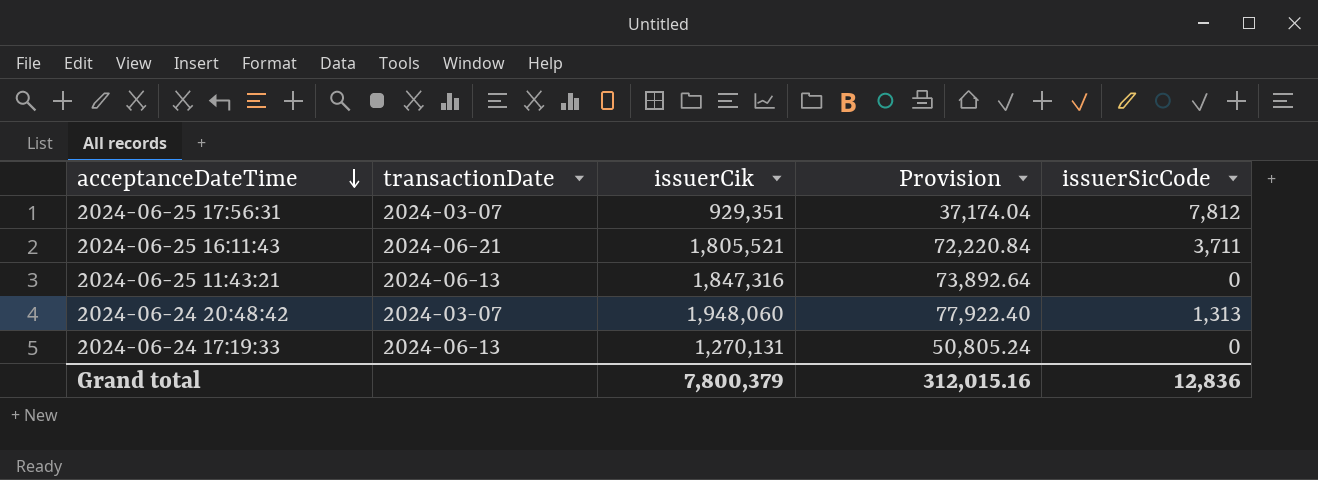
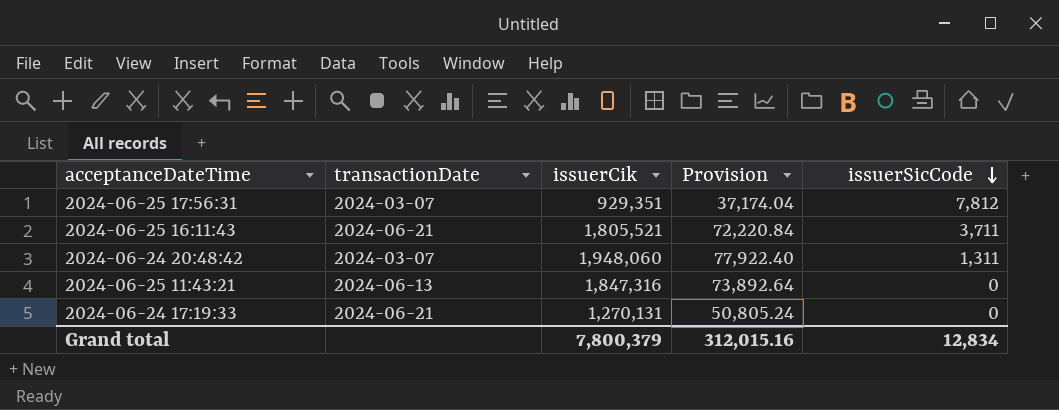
row order: acceptanceDateTime descending -> issuerSicCode descending
2024-06-24 20:48:42 | issuerSicCode: 1,313 -> 1,311
2024-06-24 17:19:33 | transactionDate: 2024-06-13 -> 2024-06-21
Grand total | issuerSicCode: 12,836 -> 12,834

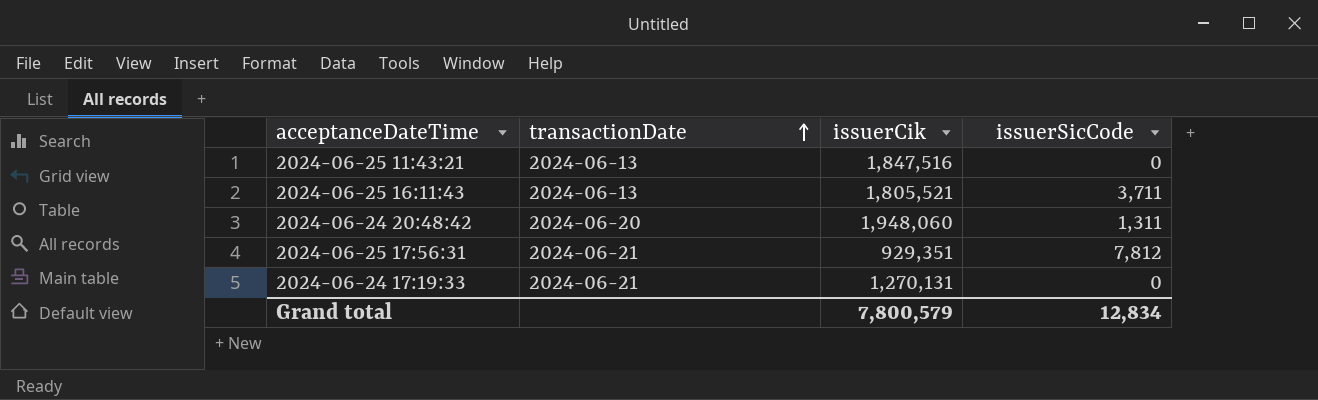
row order: issuerSicCode descending -> transactionDate ascending
column Provision | formula: [issuerCik] * 0.04 -> none
2024-06-25 11:43:21 | issuerCik: 1,847,316 -> 1,847,516
2024-06-25 16:11:43 | transactionDate: 2024-06-21 -> 2024-06-13
2024-06-24 20:48:42 | transactionDate: 2024-03-07 -> 2024-06-20
2024-06-25 17:56:31 | transactionDate: 2024-03-07 -> 2024-06-21
Grand total | issuerCik: 7,800,379 -> 7,800,579

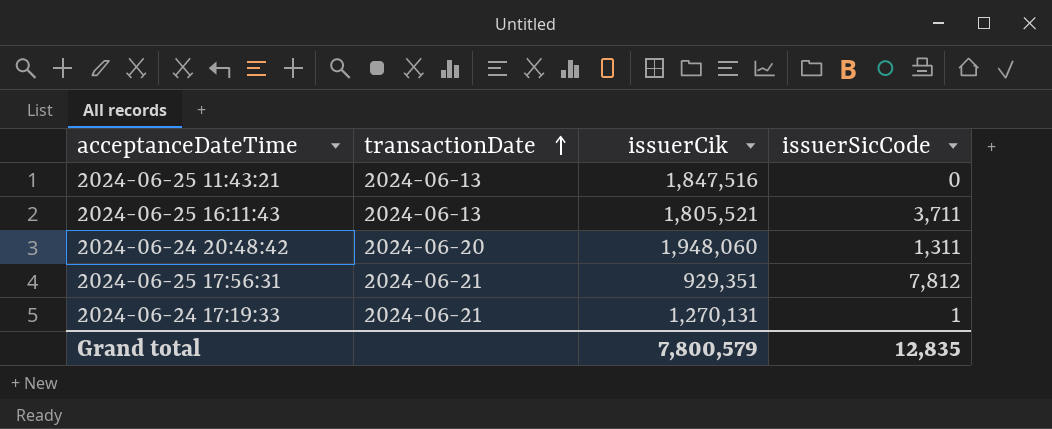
2024-06-24 17:19:33 | issuerSicCode: 0 -> 1
Grand total | issuerSicCode: 12,834 -> 12,835

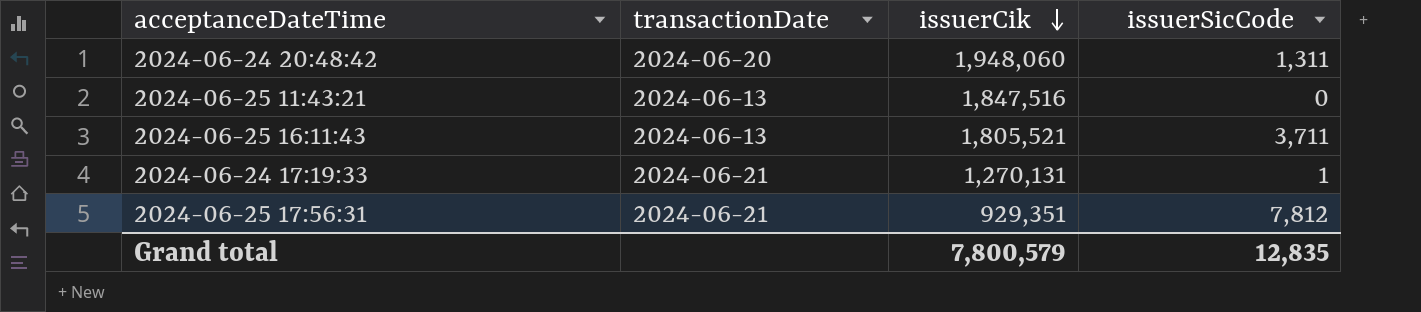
row order: transactionDate ascending -> issuerCik descending

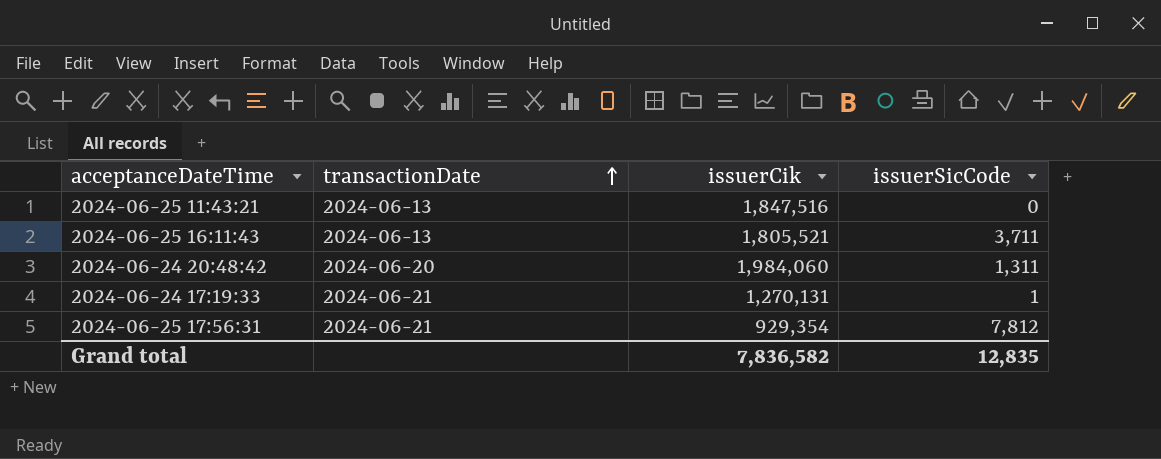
row order: issuerCik descending -> transactionDate ascending
2024-06-24 20:48:42 | issuerCik: 1,948,060 -> 1,984,060
2024-06-25 17:56:31 | issuerCik: 929,351 -> 929,354
Grand total | issuerCik: 7,800,579 -> 7,836,582

